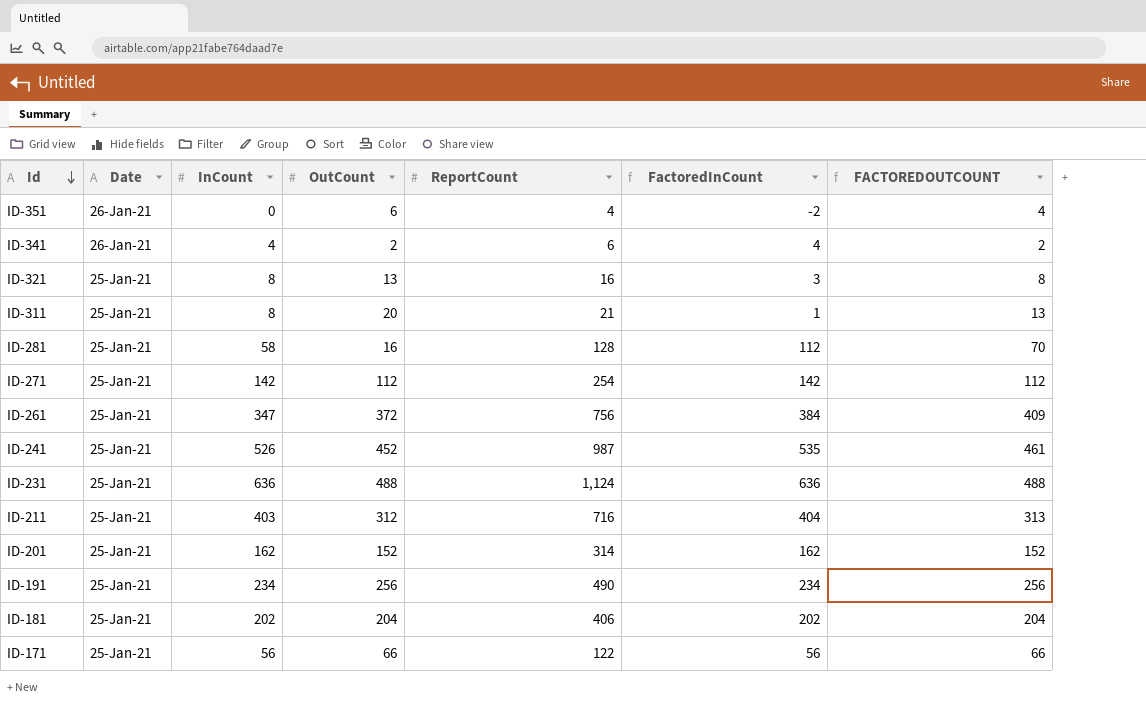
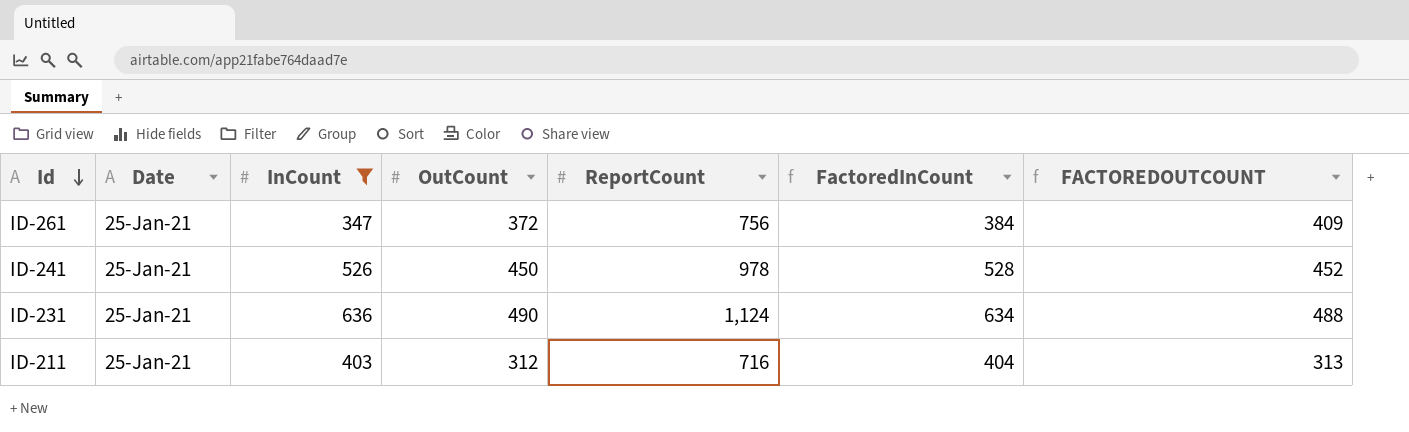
filter: none -> InCount >= 347
ID-241 | OutCount: 452 -> 450
ID-241 | ReportCount: 987 -> 978
ID-241 | FactoredInCount: 535 -> 528
ID-241 | FACTOREDOUTCOUNT: 461 -> 452
ID-231 | OutCount: 488 -> 490
ID-231 | FactoredInCount: 636 -> 634

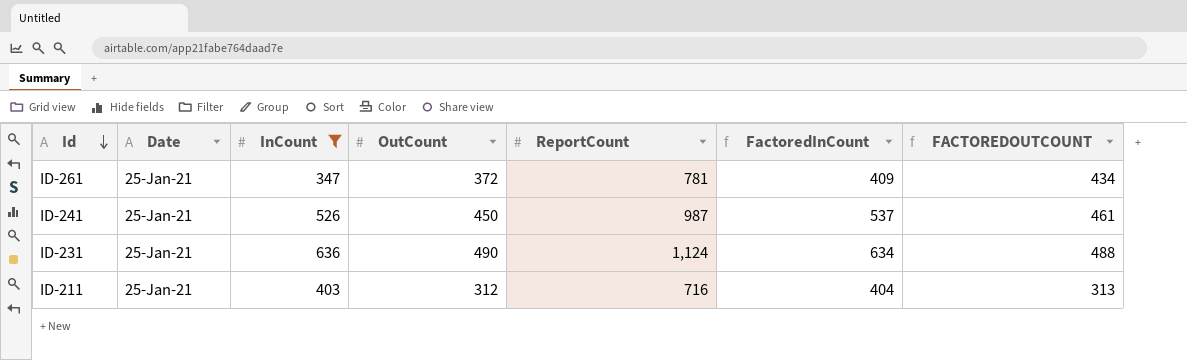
ID-261 | ReportCount: 756 -> 781
ID-261 | FactoredInCount: 384 -> 409
ID-261 | FACTOREDOUTCOUNT: 409 -> 434
ID-241 | ReportCount: 978 -> 987
ID-241 | FactoredInCount: 528 -> 537
ID-241 | FACTOREDOUTCOUNT: 452 -> 461

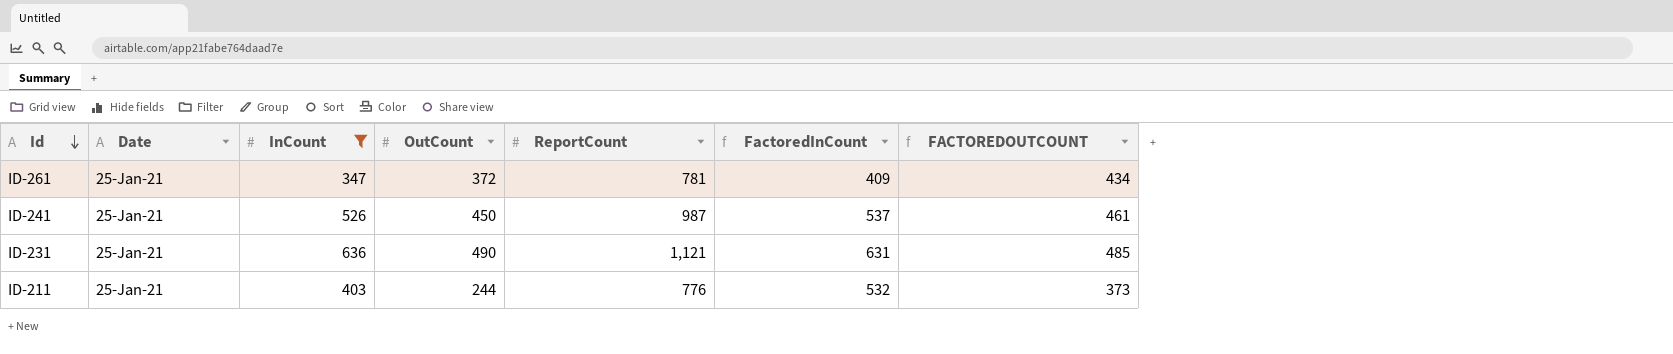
ID-231 | ReportCount: 1,124 -> 1,121
ID-231 | FactoredInCount: 634 -> 631
ID-231 | FACTOREDOUTCOUNT: 488 -> 485
ID-211 | OutCount: 312 -> 244
ID-211 | ReportCount: 716 -> 776
ID-211 | FactoredInCount: 404 -> 532
ID-211 | FACTOREDOUTCOUNT: 313 -> 373

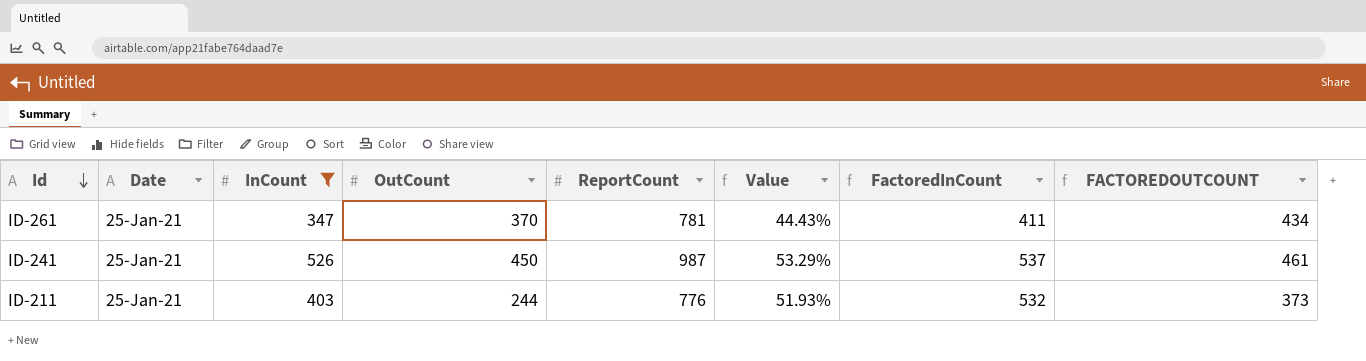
column Value | formula: none -> [InCount] / [ReportCount]
row ID-231: 25-Jan-21 | 636 | 490 | 1,121 | 631 | 485 -> none
ID-261 | OutCount: 372 -> 370
ID-261 | FactoredInCount: 409 -> 411

